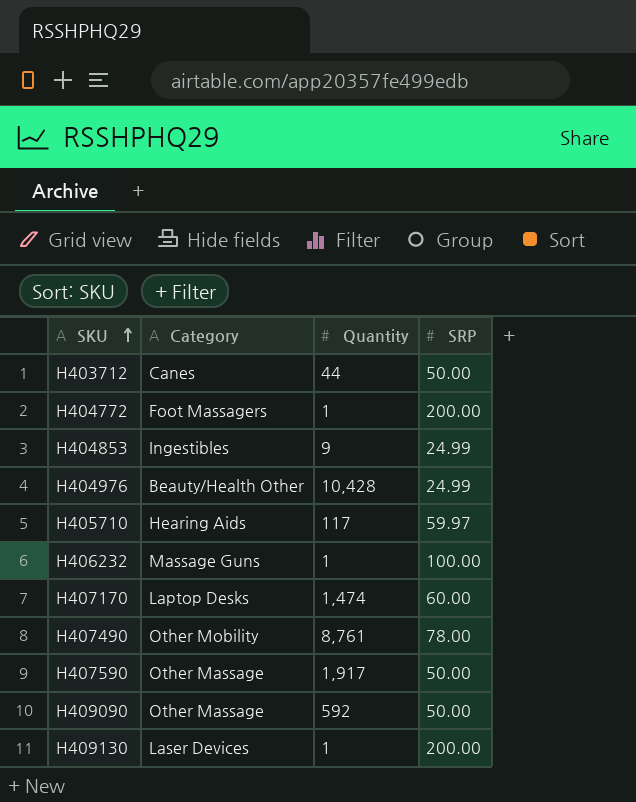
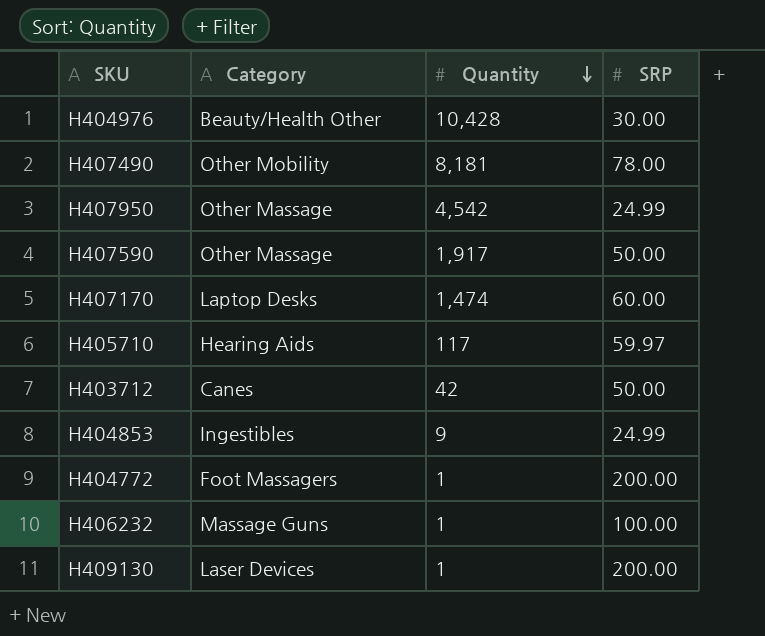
row order: SKU ascending -> Quantity descending
row H409090: Other Massage | 592 | 50.00 -> none
H404976 | SRP: 24.99 -> 30.00
H407490 | Quantity: 8,761 -> 8,181
row H407950: none -> Other Massage | 4,542 | 24.99
H403712 | Quantity: 44 -> 42

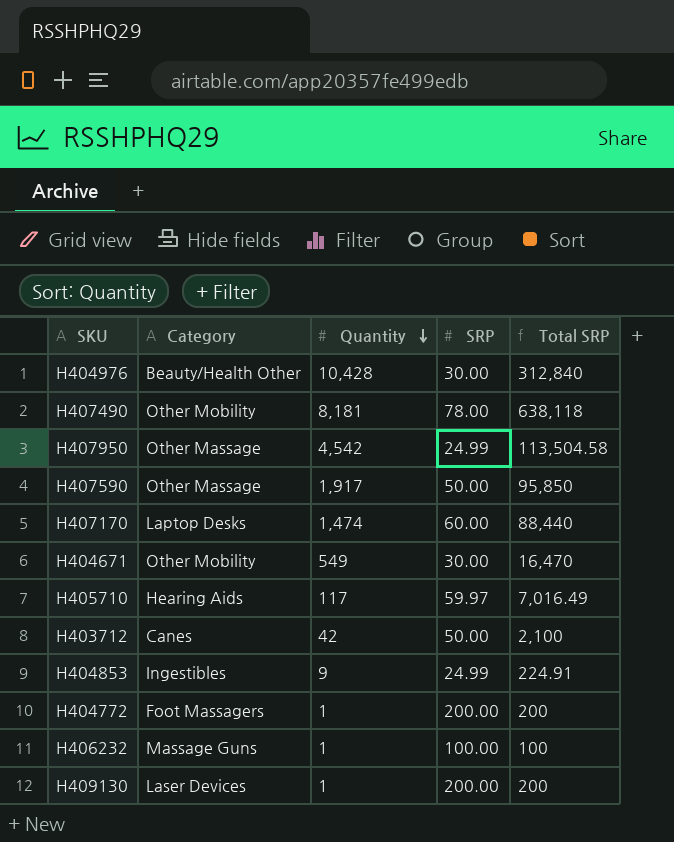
column Total SRP | formula: none -> [Quantity] * [SRP]
row H404671: none -> Other Mobility | 549 | 30.00 | 16,470

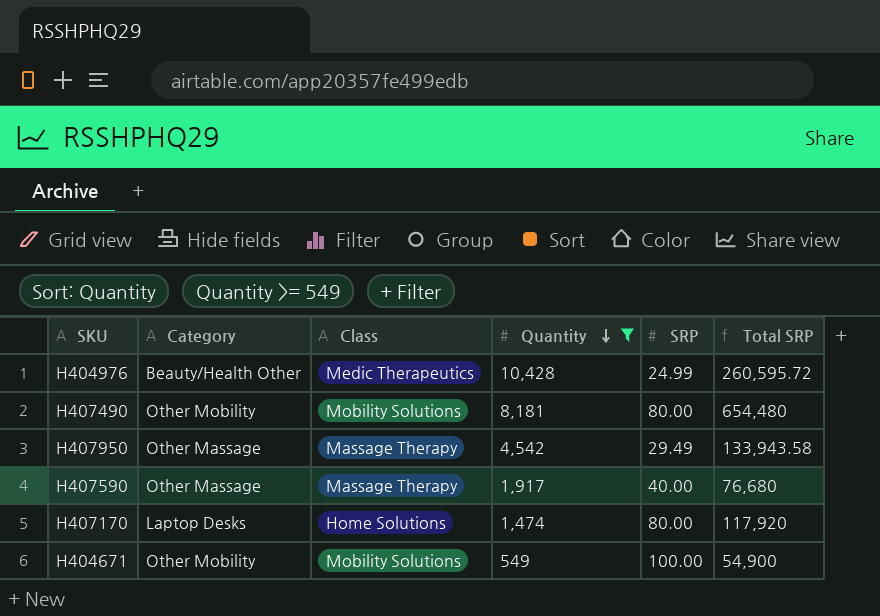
filter: none -> Quantity >= 549
column Class | position: none -> 3
H404976 | SRP: 30.00 -> 24.99
H404976 | Total SRP: 312,840 -> 260,595.72
H407490 | SRP: 78.00 -> 80.00
H407490 | Total SRP: 638,118 -> 654,480
H407950 | SRP: 24.99 -> 29.49
H407950 | Total SRP: 113,504.58 -> 133,943.58
H407590 | SRP: 50.00 -> 40.00
H407590 | Total SRP: 95,850 -> 76,680
H407170 | SRP: 60.00 -> 80.00
H407170 | Total SRP: 88,440 -> 117,920
H404671 | SRP: 30.00 -> 100.00
H404671 | Total SRP: 16,470 -> 54,900

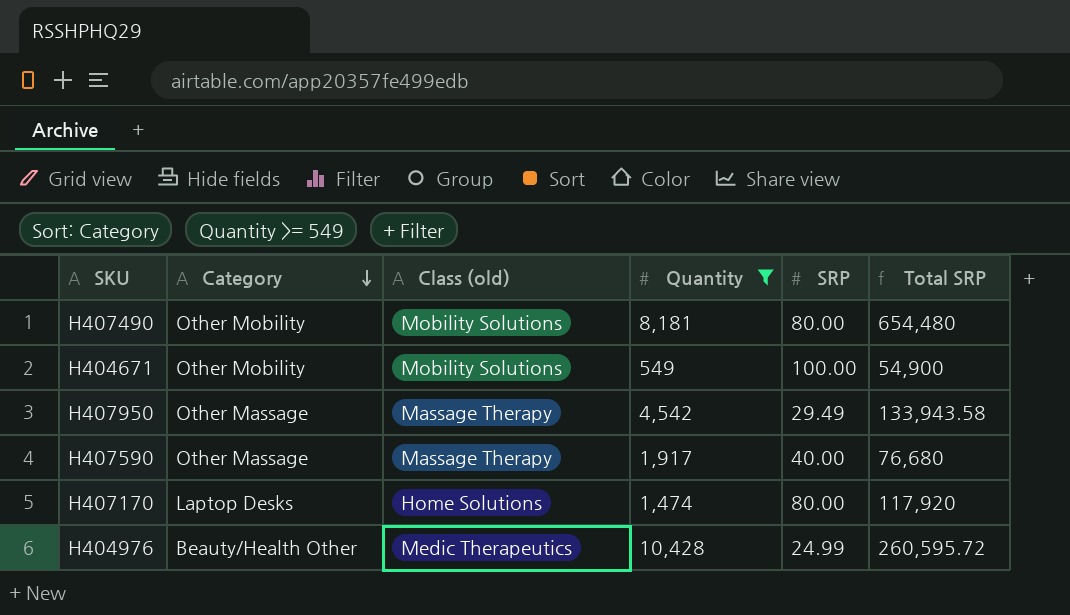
row order: Quantity descending -> Category descending
column name: Class -> Class (old)

